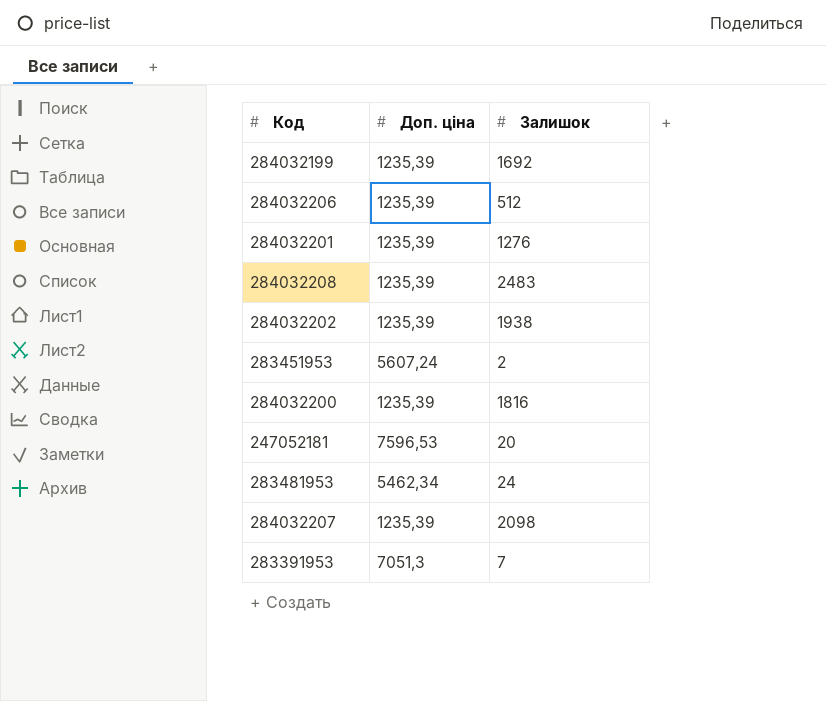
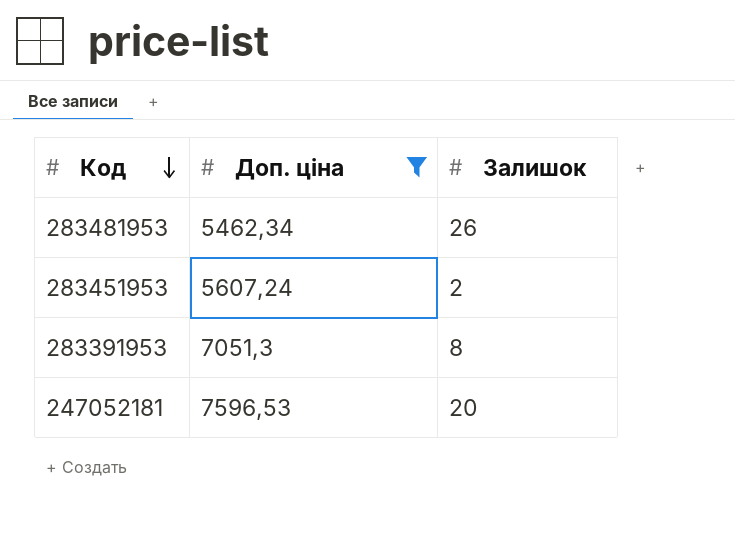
filter: none -> Доп. ціна != 1235,39
row order: none -> Код descending
283481953 | Залишок: 24 -> 26
283391953 | Залишок: 7 -> 8

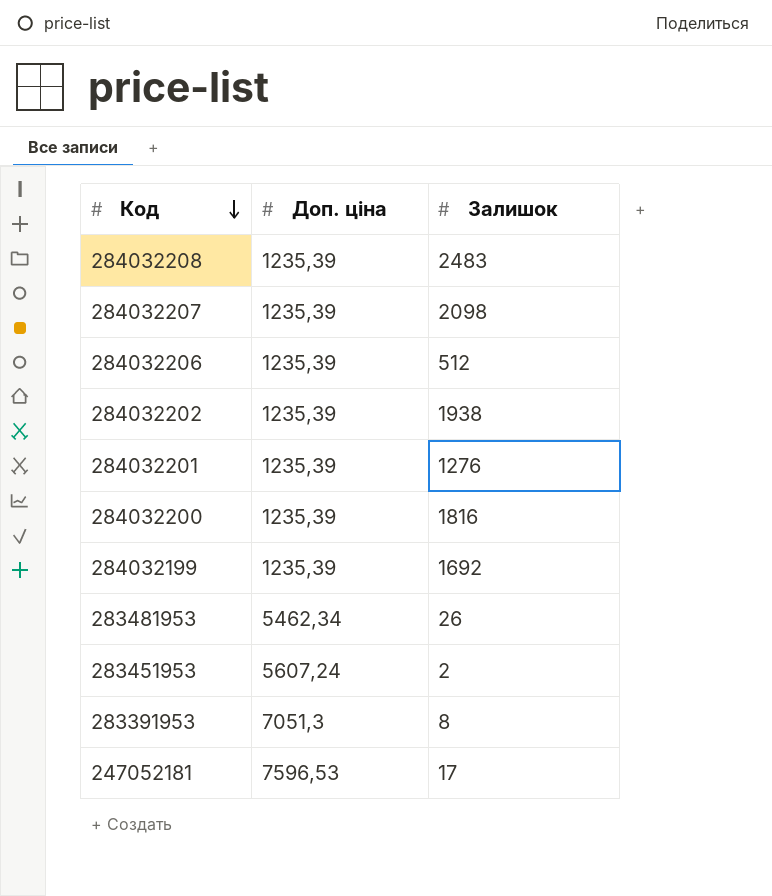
filter: Доп. ціна != 1235,39 -> none
247052181 | Залишок: 20 -> 17

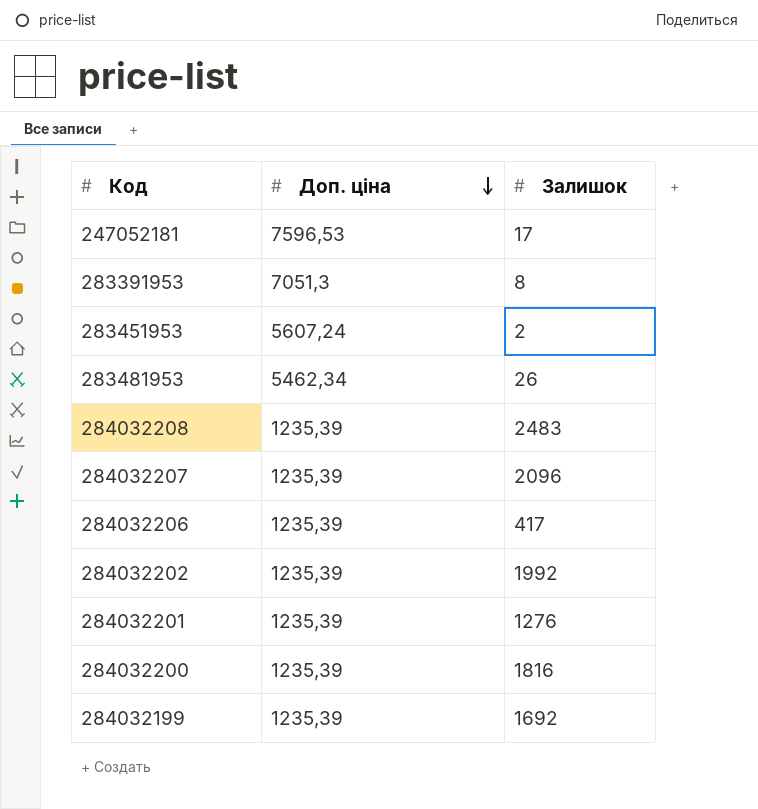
row order: Код descending -> Доп. ціна descending
284032207 | Залишок: 2098 -> 2096
284032206 | Залишок: 512 -> 417
284032202 | Залишок: 1938 -> 1992

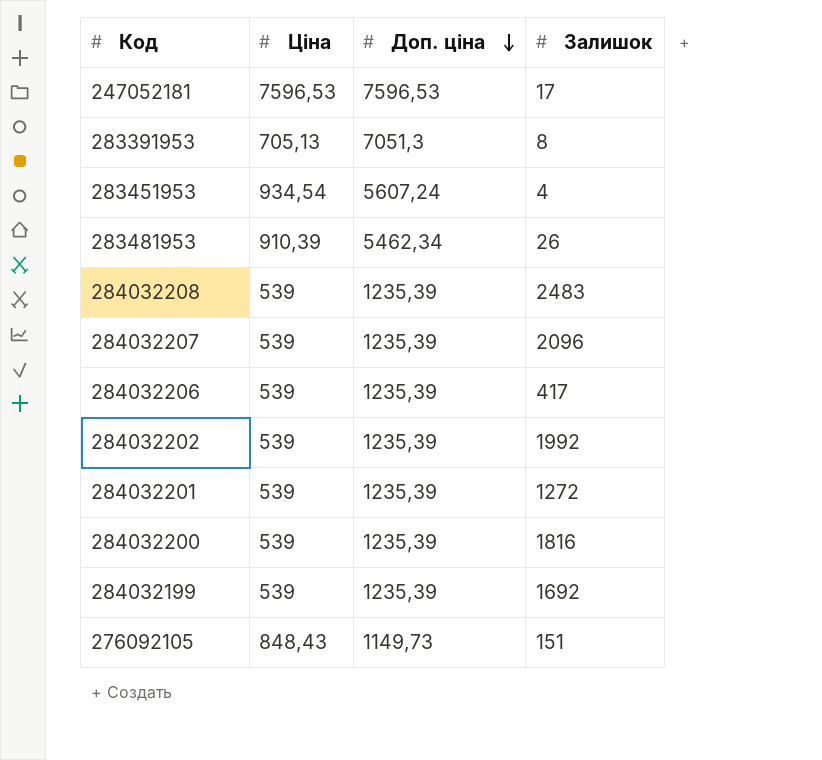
column Ціна | position: none -> 2
283451953 | Залишок: 2 -> 4
284032201 | Залишок: 1276 -> 1272
row 276092105: none -> 848,43 | 1149,73 | 151

